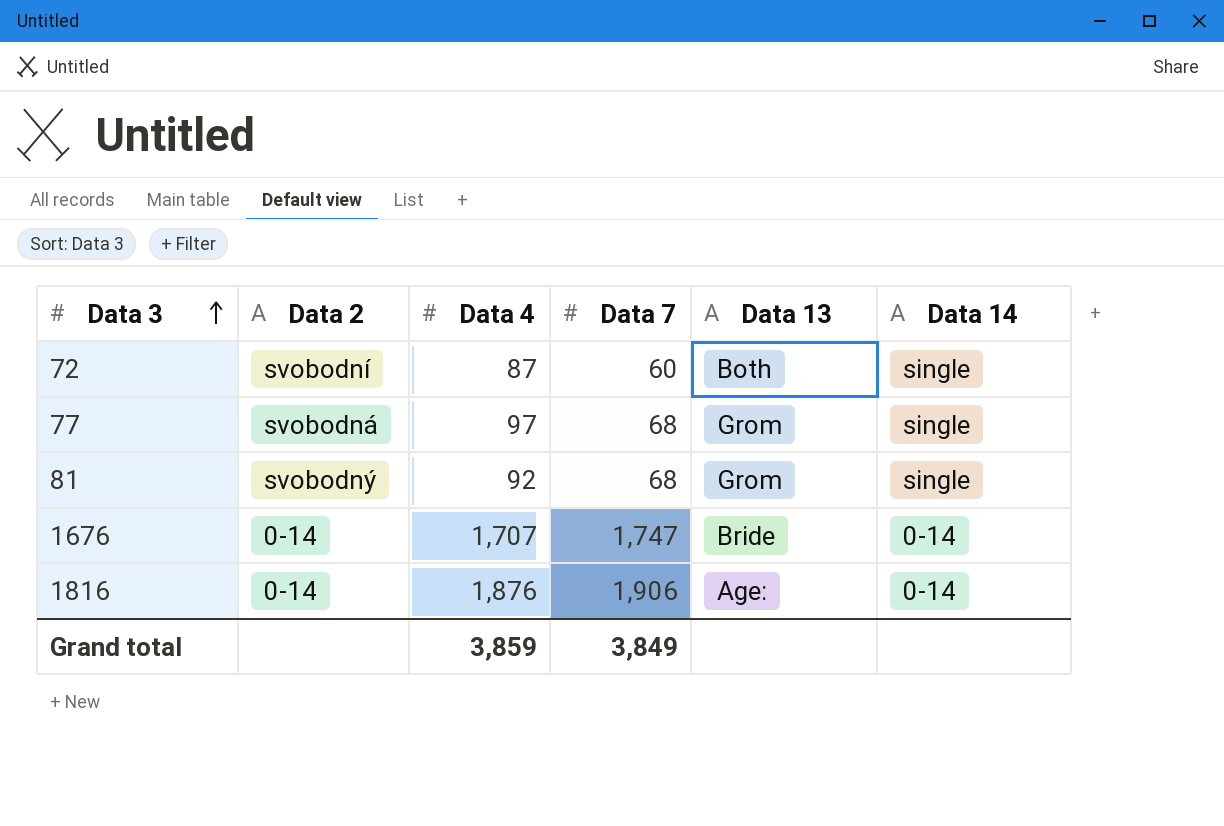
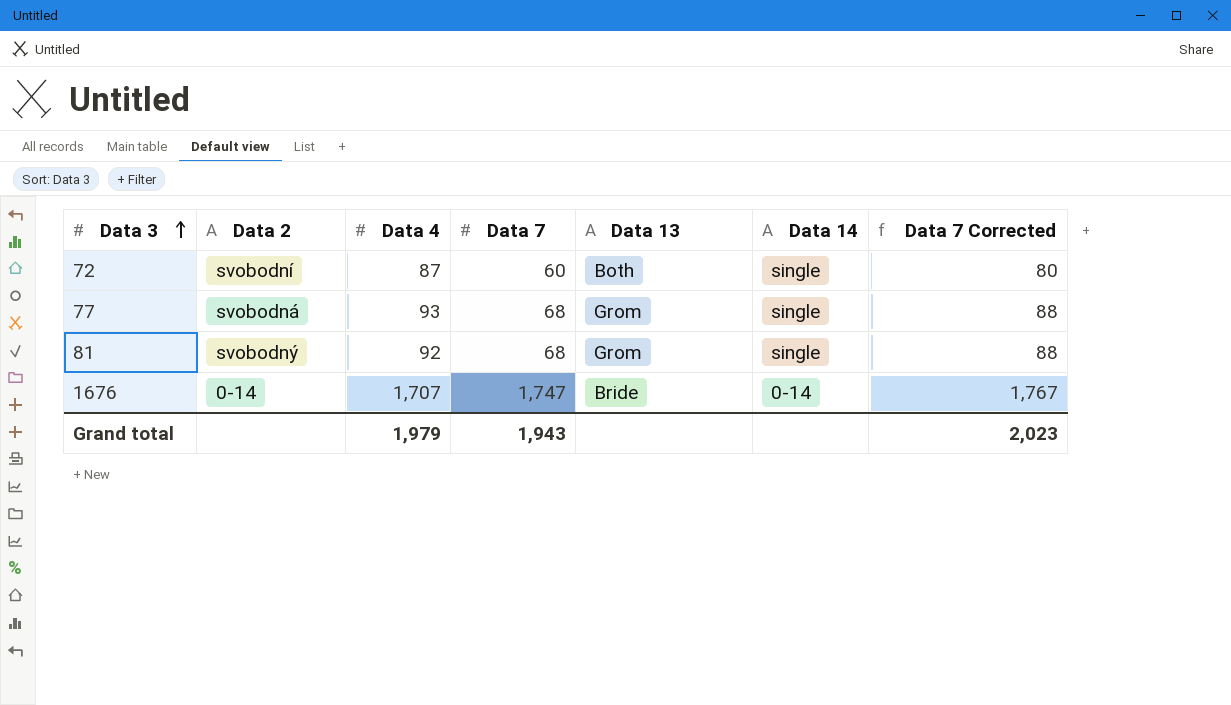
column Data 7 Corrected | formula: none -> [Data 7] + 20
row 1816: 0-14 | 1,876 | 1,906 | Age: | 0-14 -> none
77 | Data 4: 97 -> 93
Grand total | Data 4: 3,859 -> 1,979
Grand total | Data 7: 3,849 -> 1,943

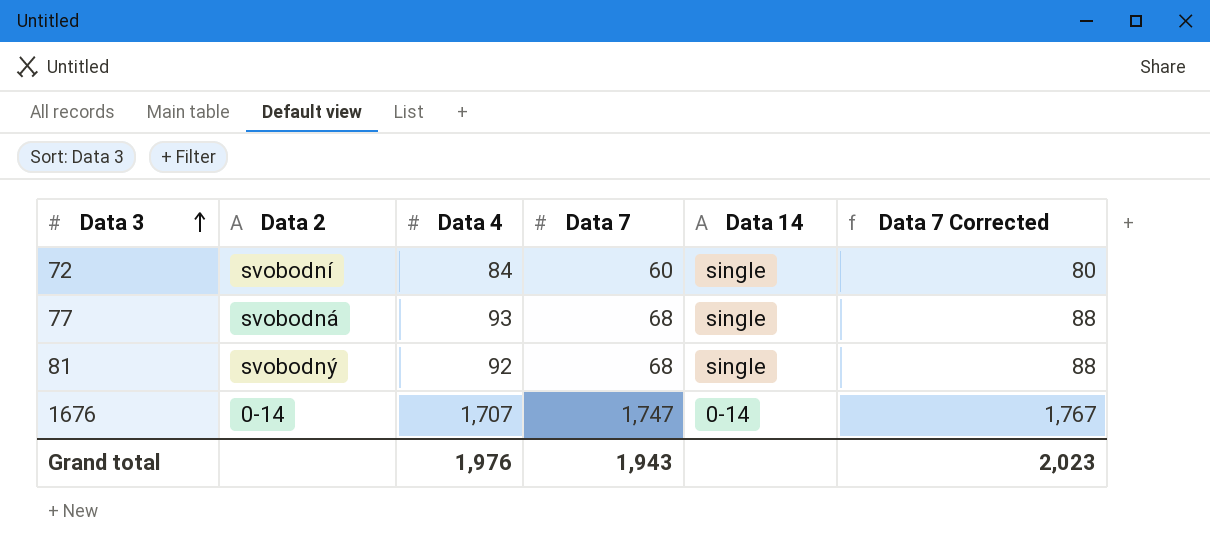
column Data 13 | position: 5 -> none
72 | Data 4: 87 -> 84
Grand total | Data 4: 1,979 -> 1,976

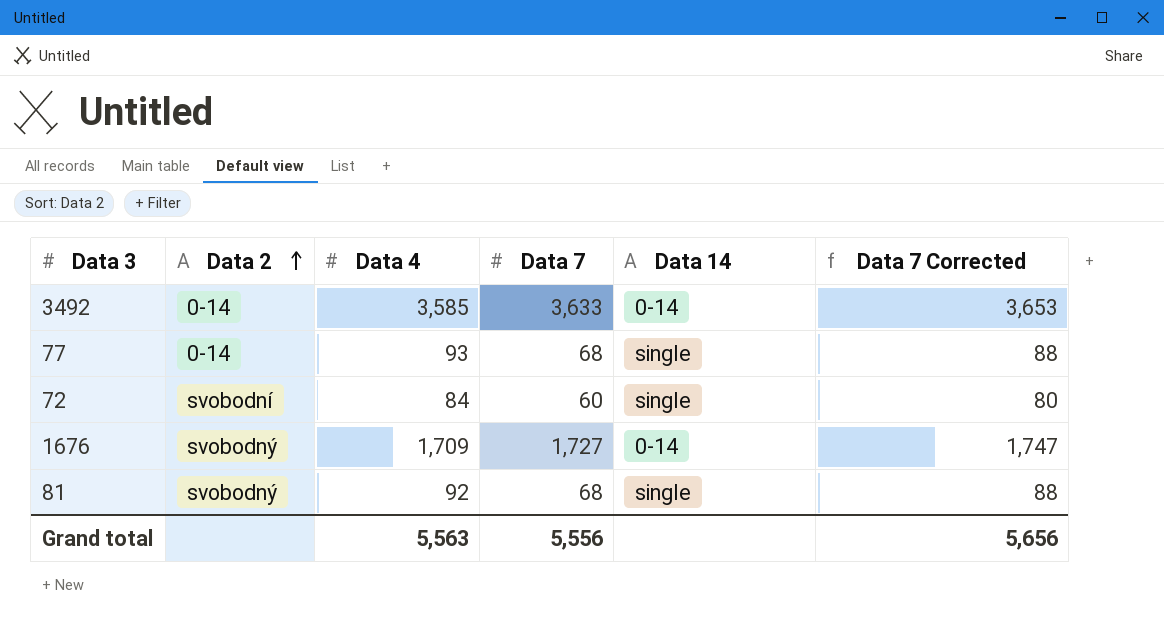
row order: Data 3 ascending -> Data 2 ascending
row 3492: none -> 0-14 | 3,585 | 3,633 | 0-14 | 3,653
77 | Data 2: svobodná -> 0-14
1676 | Data 2: 0-14 -> svobodný
1676 | Data 4: 1,707 -> 1,709
1676 | Data 7: 1,747 -> 1,727
1676 | Data 7 Corrected: 1,767 -> 1,747
Grand total | Data 4: 1,976 -> 5,563
Grand total | Data 7: 1,943 -> 5,556
Grand total | Data 7 Corrected: 2,023 -> 5,656

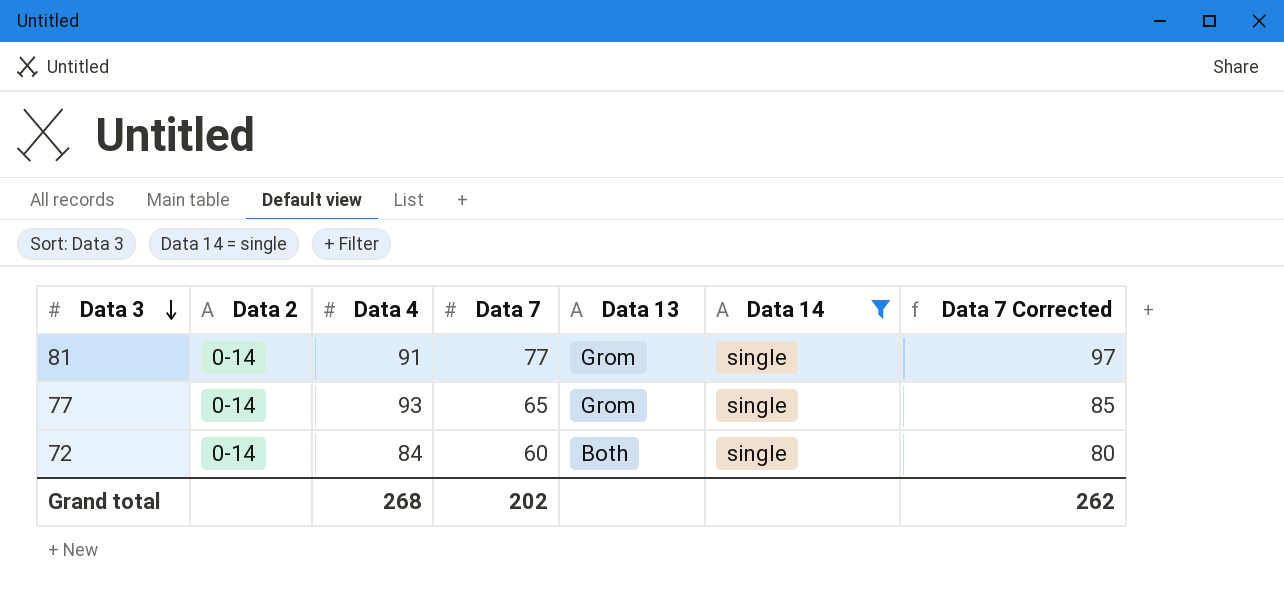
filter: none -> Data 14 = single
row order: Data 2 ascending -> Data 3 descending
column Data 13 | position: none -> 5
81 | Data 2: svobodný -> 0-14
81 | Data 4: 92 -> 91
81 | Data 7: 68 -> 77
81 | Data 7 Corrected: 88 -> 97
77 | Data 7: 68 -> 65
77 | Data 7 Corrected: 88 -> 85
72 | Data 2: svobodní -> 0-14
Grand total | Data 4: 5,563 -> 268
Grand total | Data 7: 5,556 -> 202
Grand total | Data 7 Corrected: 5,656 -> 262

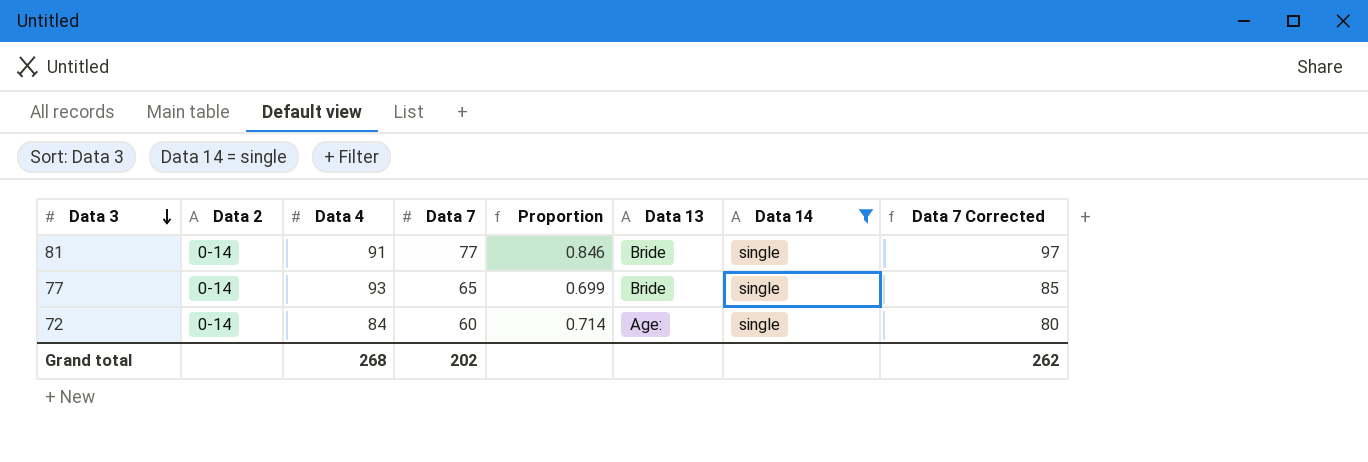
column Proportion | formula: none -> [Data 7] / [Data 4]
81 | Data 13: Grom -> Bride
77 | Data 13: Grom -> Bride
72 | Data 13: Both -> Age:

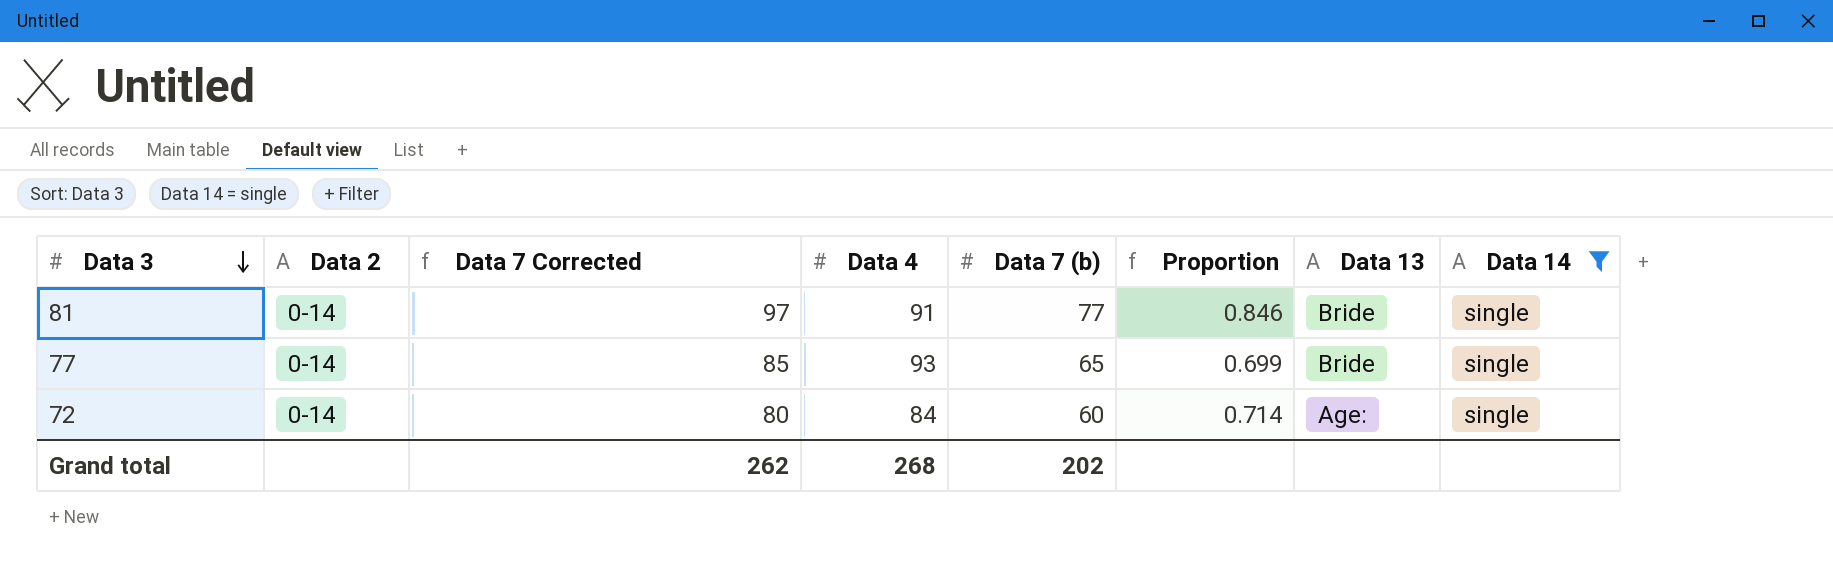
column Data 7 Corrected | position: 8 -> 3
column name: Data 7 -> Data 7 (b)

